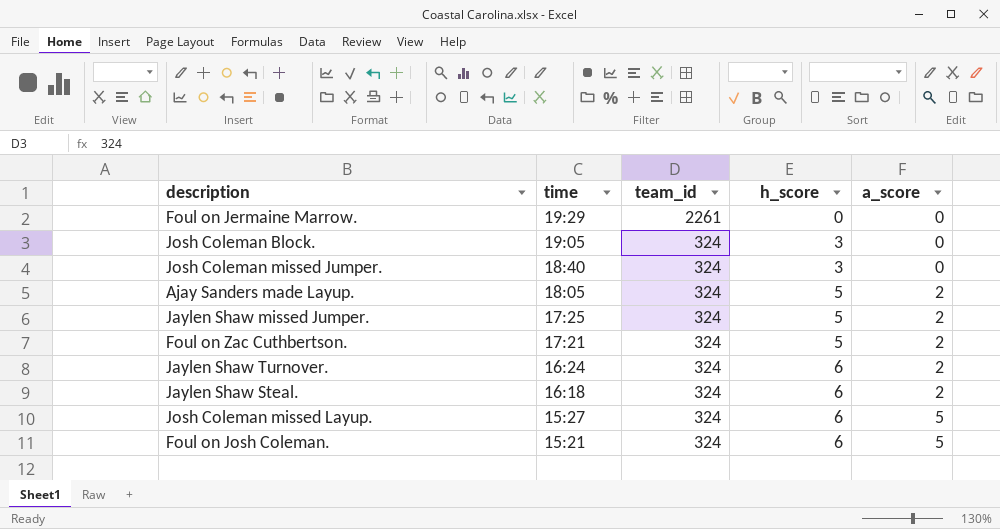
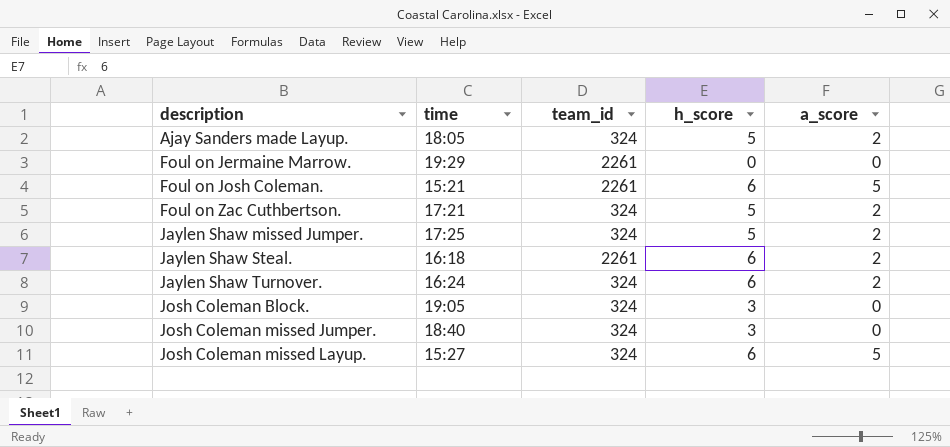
row order: time descending -> description ascending
Foul on Josh Coleman. | team_id: 324 -> 2261
Jaylen Shaw Steal. | team_id: 324 -> 2261

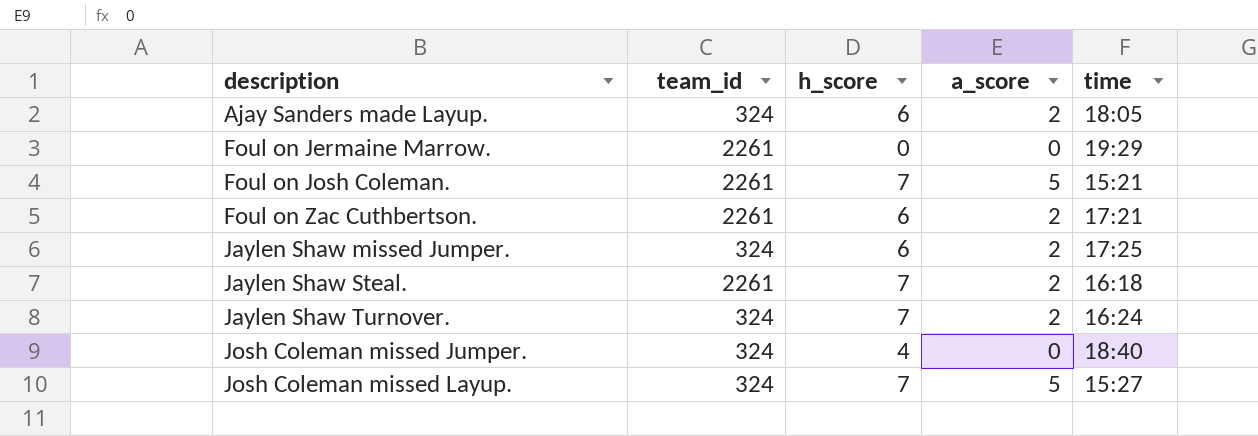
column time | position: 2 -> 5
row Josh Coleman Block.: 19:05 | 324 | 3 | 0 -> none
Ajay Sanders made Layup. | h_score: 5 -> 6
Foul on Josh Coleman. | h_score: 6 -> 7
Foul on Zac Cuthbertson. | team_id: 324 -> 2261
Foul on Zac Cuthbertson. | h_score: 5 -> 6
Jaylen Shaw missed Jumper. | h_score: 5 -> 6
Jaylen Shaw Steal. | h_score: 6 -> 7
Jaylen Shaw Turnover. | h_score: 6 -> 7
Josh Coleman missed Jumper. | h_score: 3 -> 4
Josh Coleman missed Layup. | h_score: 6 -> 7

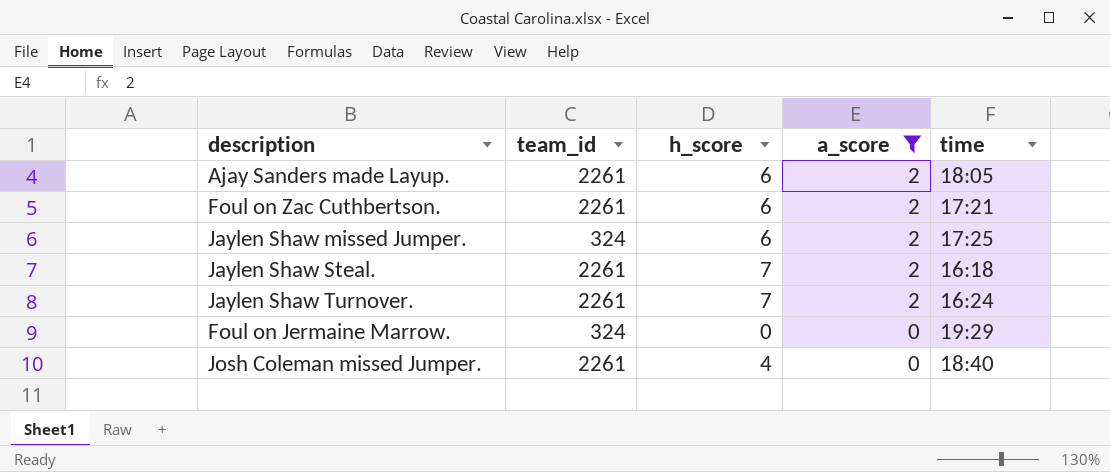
filter: none -> a_score != 5
row order: description ascending -> a_score descending
Ajay Sanders made Layup. | team_id: 324 -> 2261
Jaylen Shaw Turnover. | team_id: 324 -> 2261
Foul on Jermaine Marrow. | team_id: 2261 -> 324
Josh Coleman missed Jumper. | team_id: 324 -> 2261

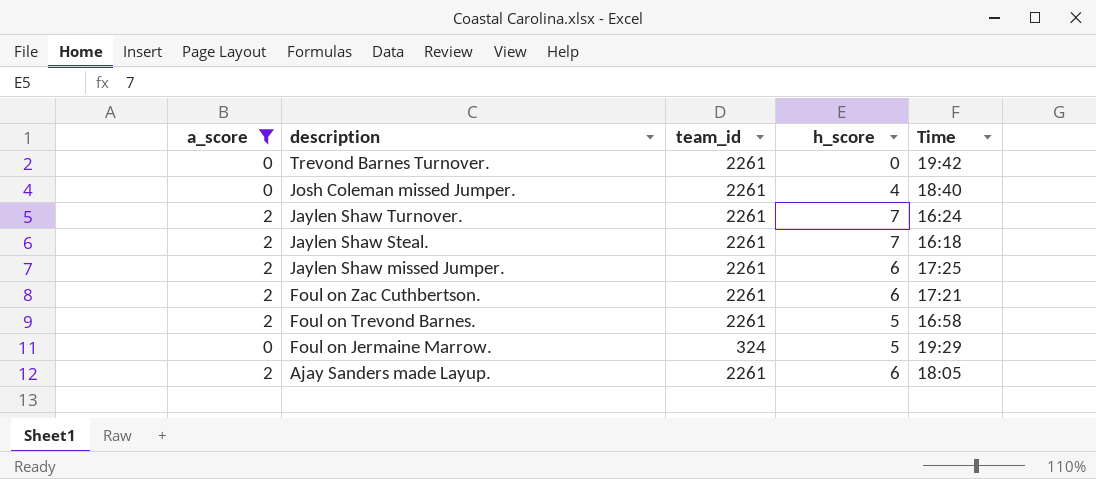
row order: a_score descending -> description descending
column a_score | position: 4 -> 1
column name: time -> Time
row Trevond Barnes Turnover.: none -> 0 | 2261 | 0 | 19:42
Jaylen Shaw missed Jumper. | team_id: 324 -> 2261
row Foul on Trevond Barnes.: none -> 2 | 2261 | 5 | 16:58
Foul on Jermaine Marrow. | h_score: 0 -> 5

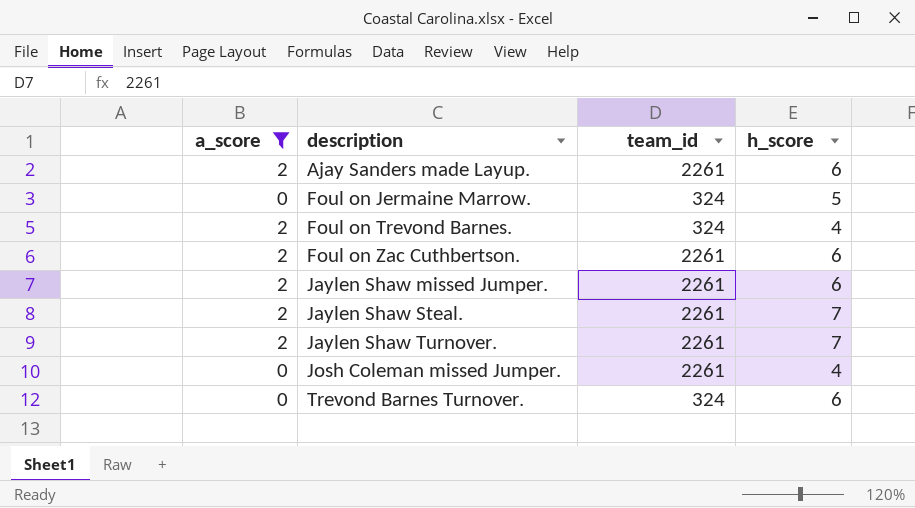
row order: description descending -> description ascending
column Time | position: 5 -> none
Foul on Trevond Barnes. | team_id: 2261 -> 324
Foul on Trevond Barnes. | h_score: 5 -> 4
Trevond Barnes Turnover. | team_id: 2261 -> 324
Trevond Barnes Turnover. | h_score: 0 -> 6

